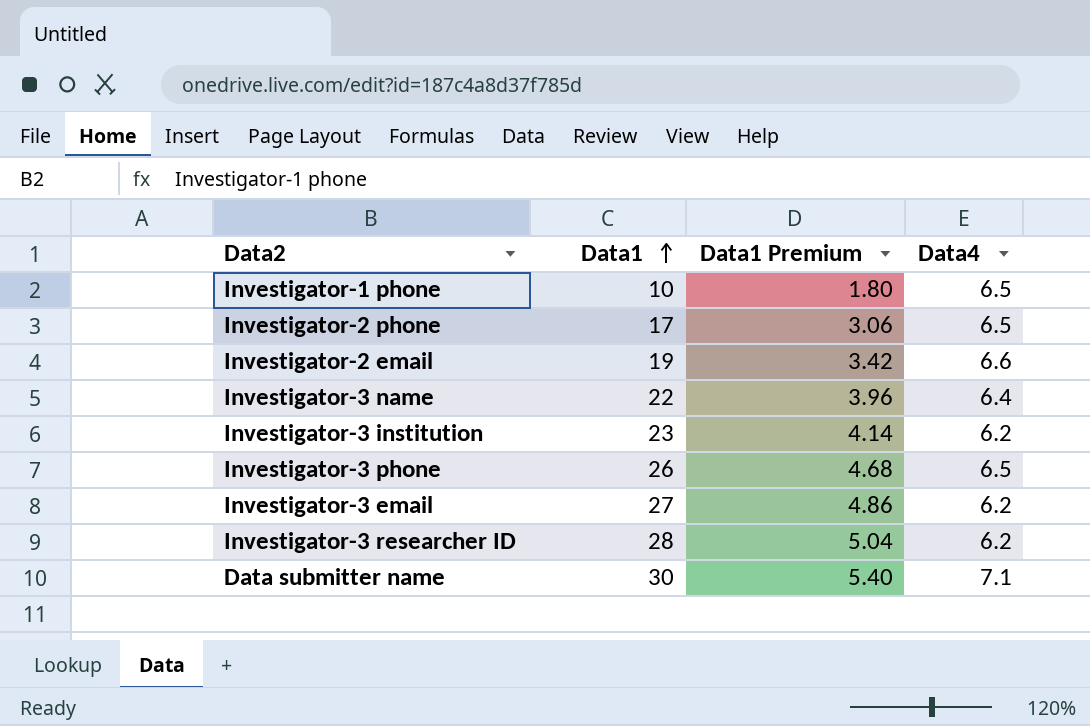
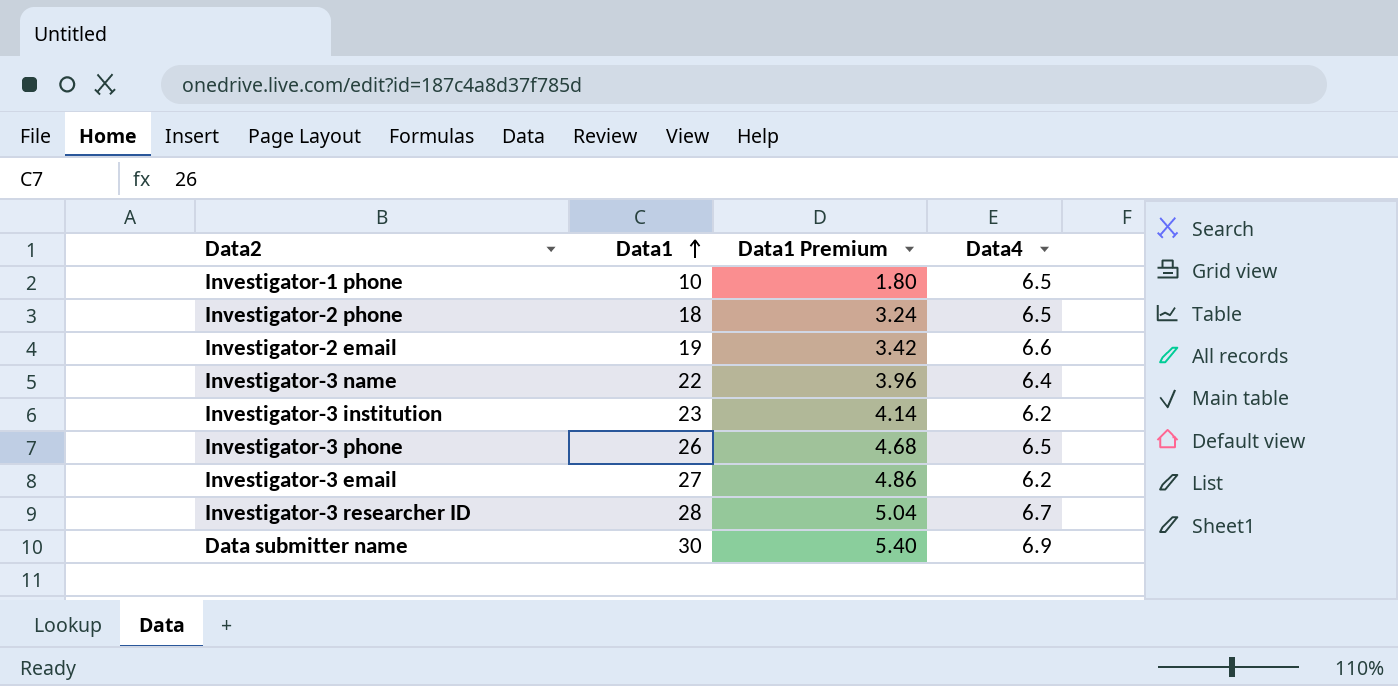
Investigator-2 phone | Data1: 17 -> 18
Investigator-2 phone | Data1 Premium: 3.06 -> 3.24
Investigator-3 researcher ID | Data4: 6.2 -> 6.7
Data submitter name | Data4: 7.1 -> 6.9

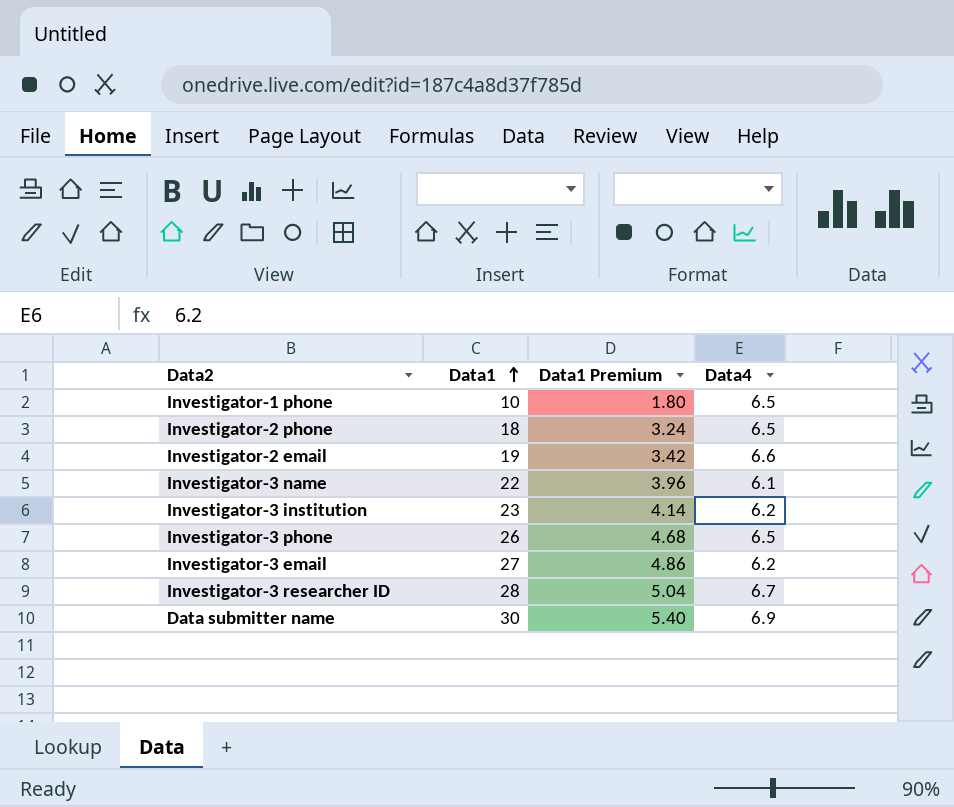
Investigator-3 name | Data4: 6.4 -> 6.1

